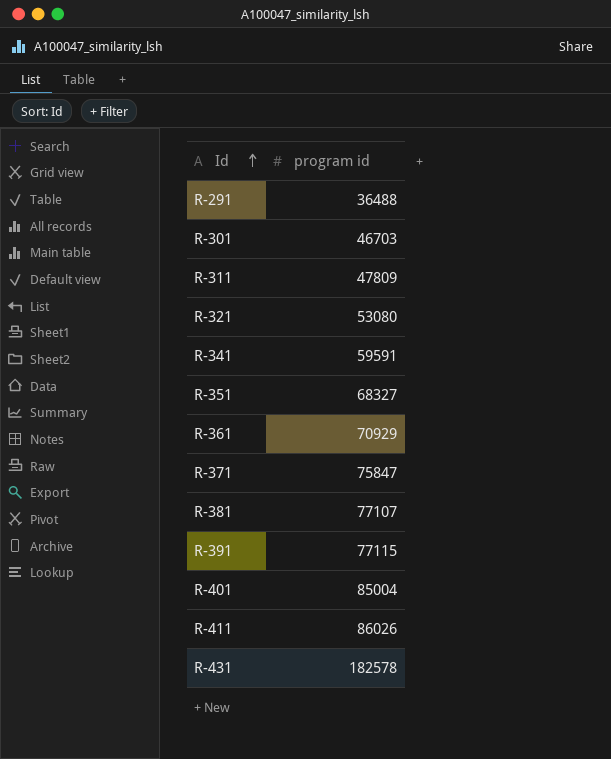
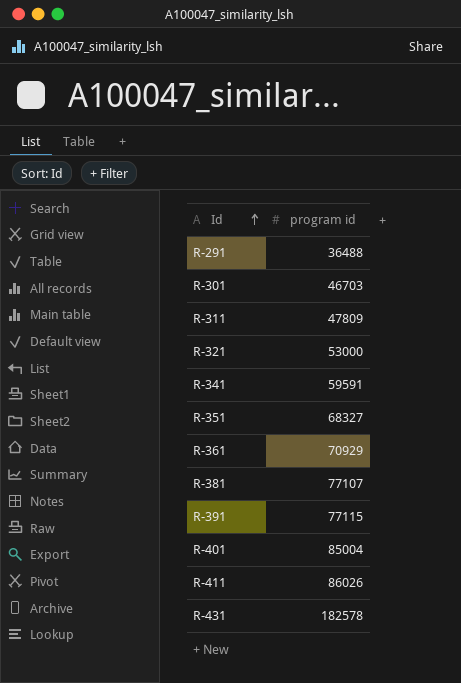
row R-371: 75847 -> none
R-321 | program id: 53080 -> 53000

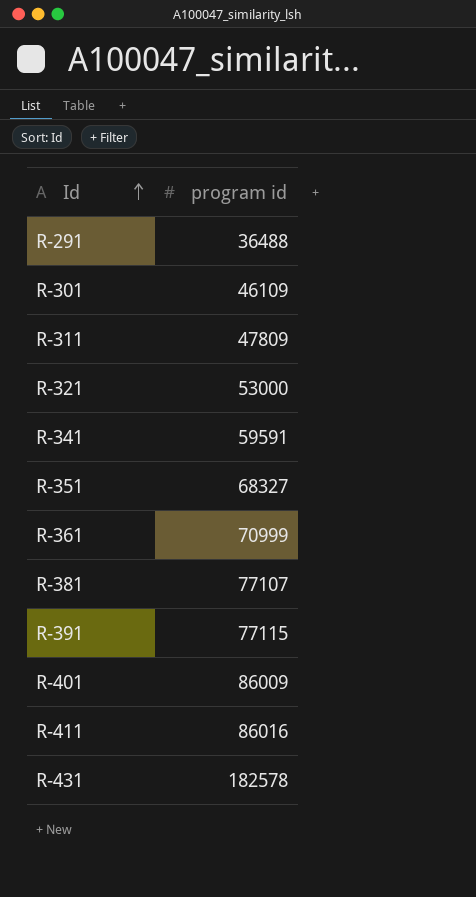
R-301 | program id: 46703 -> 46109
R-361 | program id: 70929 -> 70999
R-401 | program id: 85004 -> 86009
R-411 | program id: 86026 -> 86016

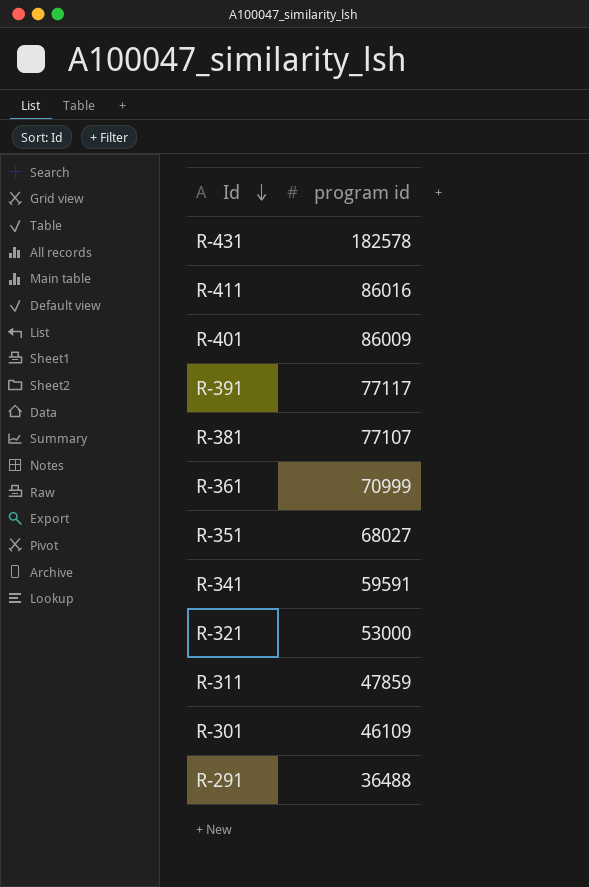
row order: Id ascending -> Id descending
R-391 | program id: 77115 -> 77117
R-351 | program id: 68327 -> 68027
R-311 | program id: 47809 -> 47859

